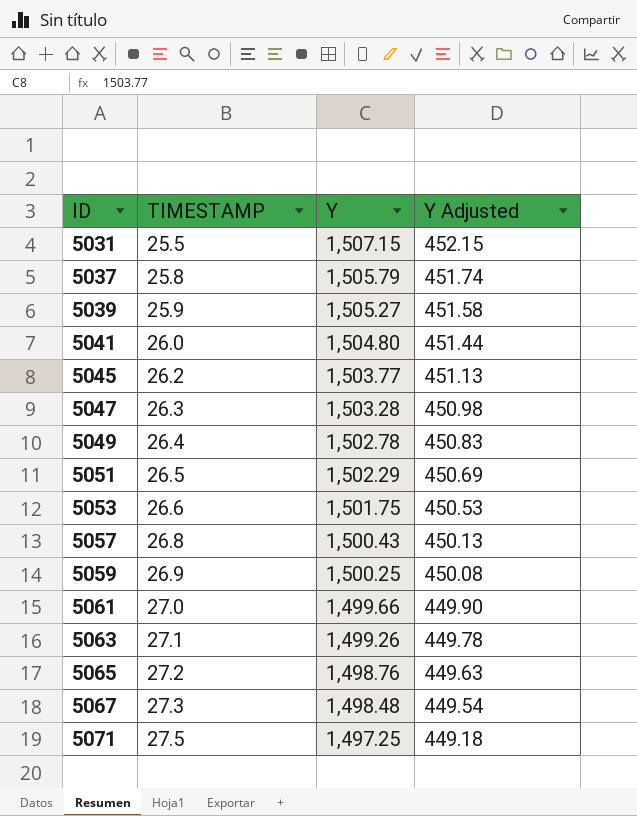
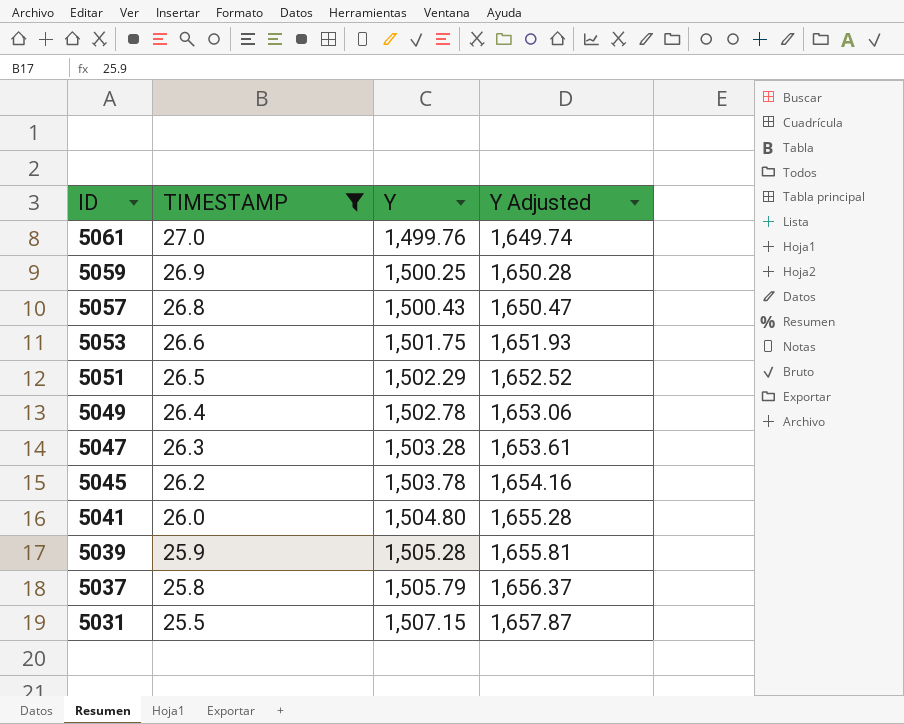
filter: none -> TIMESTAMP <= 27.0
row order: ID ascending -> ID descending
column Y Adjusted | formula: [Y] * 0.3 -> [Y] * 1.1
5061 | Y: 1,499.66 -> 1,499.76
5045 | Y: 1,503.77 -> 1,503.78
5039 | Y: 1,505.27 -> 1,505.28

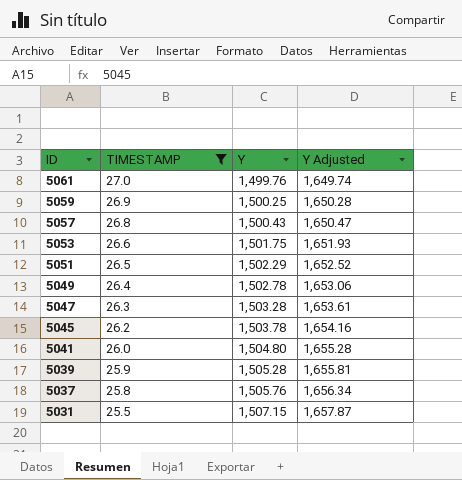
5037 | Y: 1,505.79 -> 1,505.76
5037 | Y Adjusted: 1,656.37 -> 1,656.34

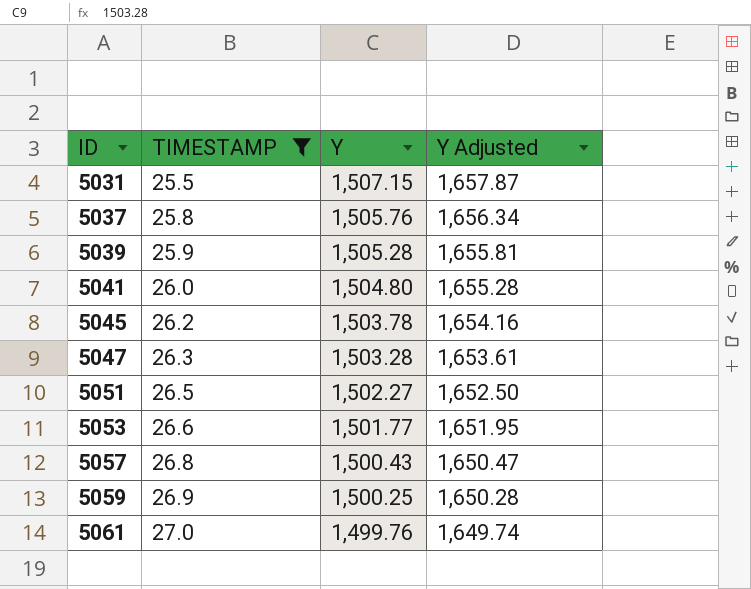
row order: ID descending -> ID ascending
row 5049: 26.4 | 1,502.78 | 1,653.06 -> none
5051 | Y: 1,502.29 -> 1,502.27
5051 | Y Adjusted: 1,652.52 -> 1,652.50
5053 | Y: 1,501.75 -> 1,501.77
5053 | Y Adjusted: 1,651.93 -> 1,651.95

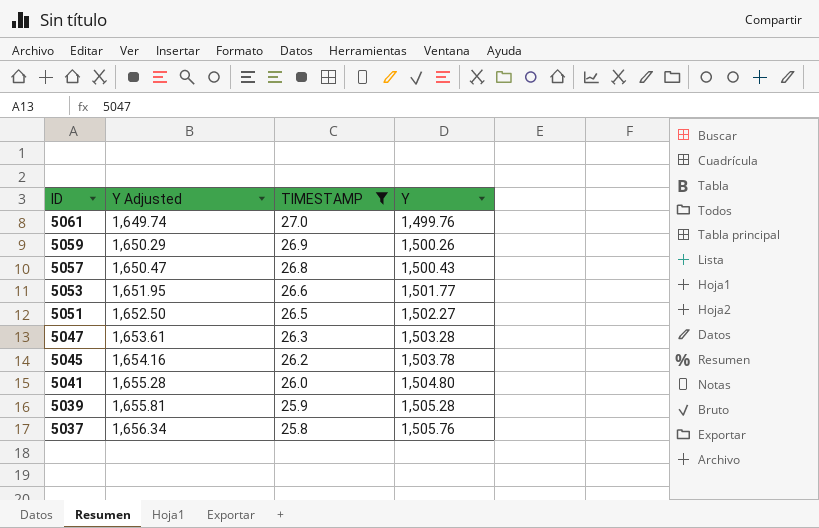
row order: ID ascending -> ID descending
column Y Adjusted | position: 4 -> 2
row 5031: 25.5 | 1,507.15 | 1,657.87 -> none
5059 | Y Adjusted: 1,650.28 -> 1,650.29
5059 | Y: 1,500.25 -> 1,500.26

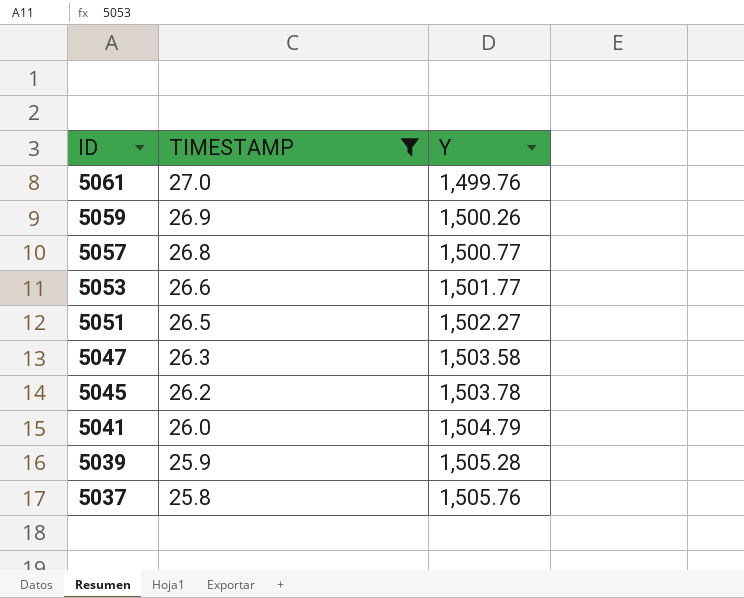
column Y Adjusted | formula: [Y] * 1.1 -> none
5057 | Y: 1,500.43 -> 1,500.77
5047 | Y: 1,503.28 -> 1,503.58
5041 | Y: 1,504.80 -> 1,504.79

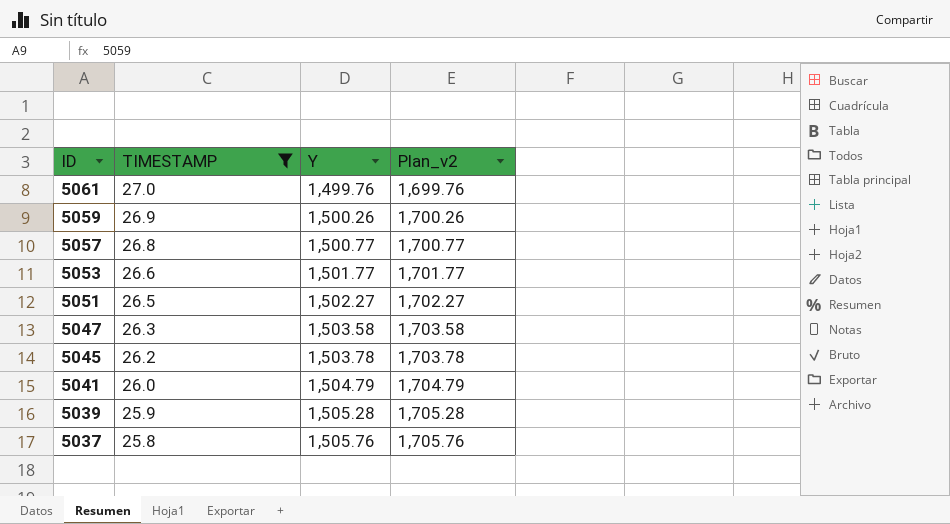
column Plan_v2 | formula: none -> [Y] + 200

